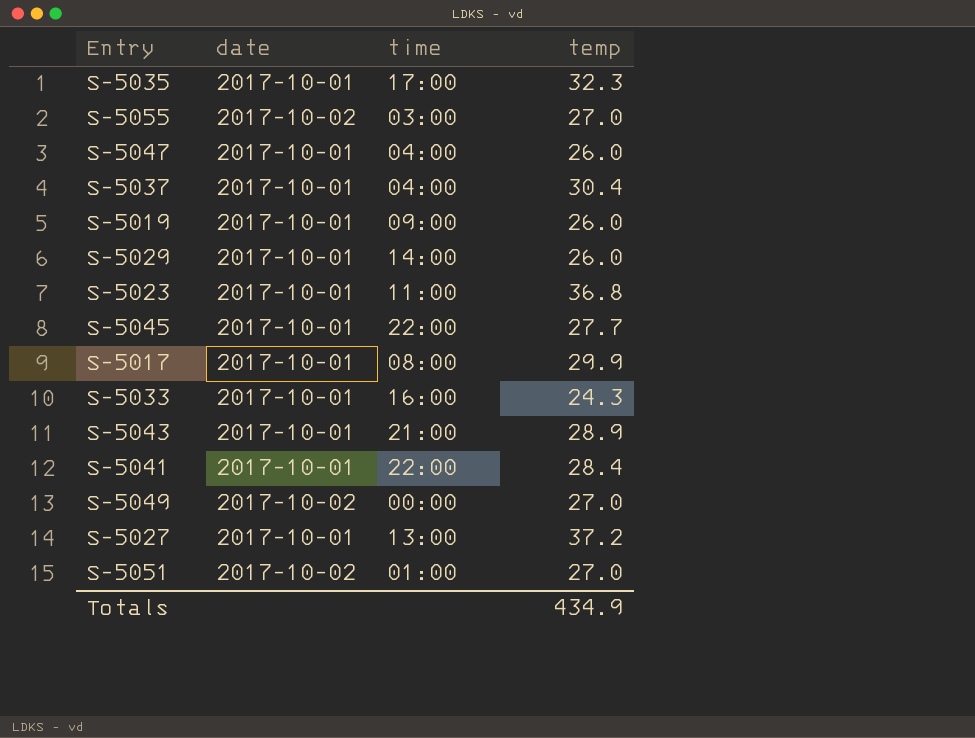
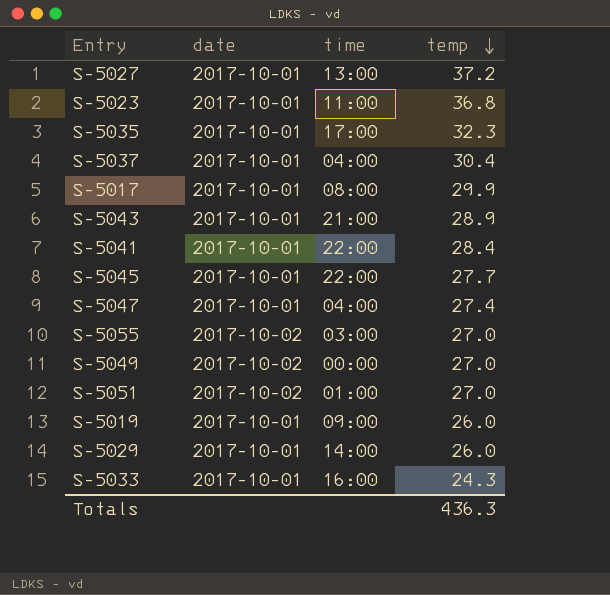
row order: none -> temp descending
S-5047 | temp: 26.0 -> 27.4
Totals | temp: 434.9 -> 436.3

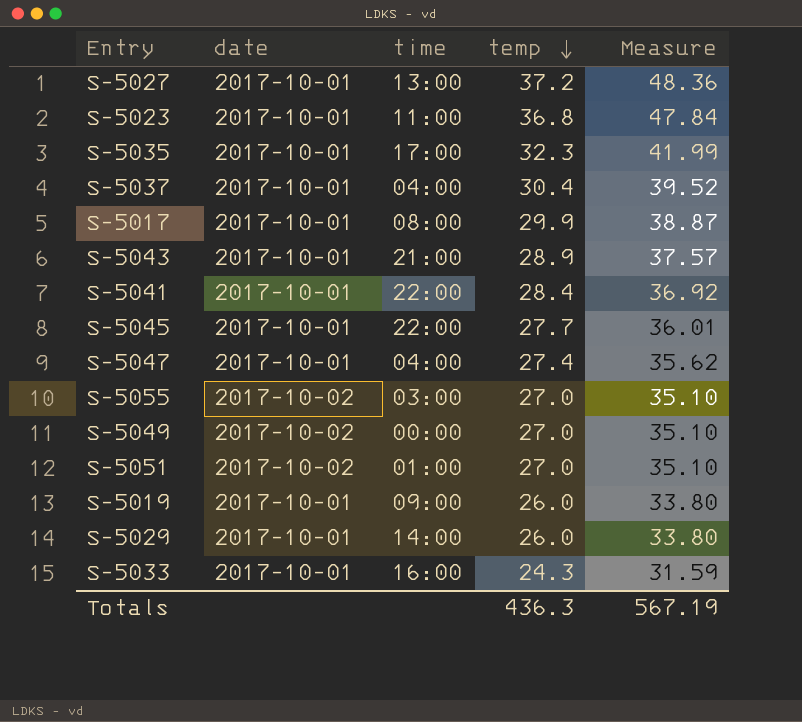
column Measure | formula: none -> [temp] * 1.3

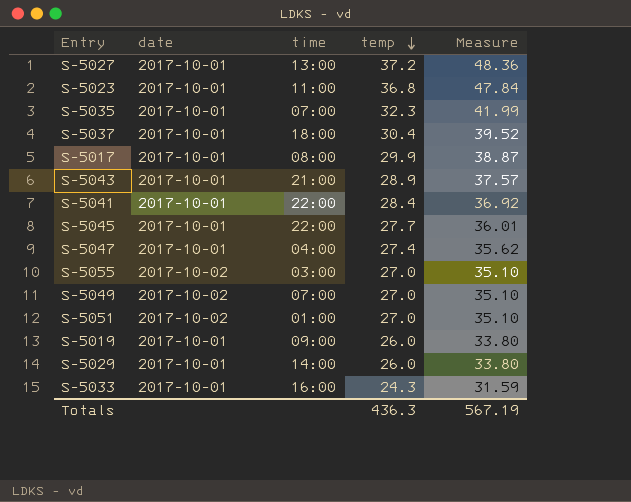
S-5035 | time: 17:00 -> 07:00
S-5037 | time: 04:00 -> 18:00
S-5049 | time: 00:00 -> 07:00

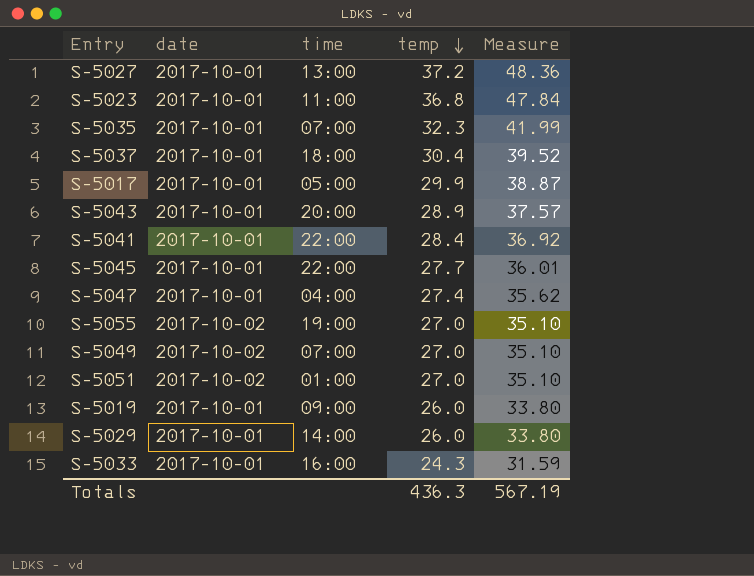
S-5017 | time: 08:00 -> 05:00
S-5043 | time: 21:00 -> 20:00
S-5055 | time: 03:00 -> 19:00

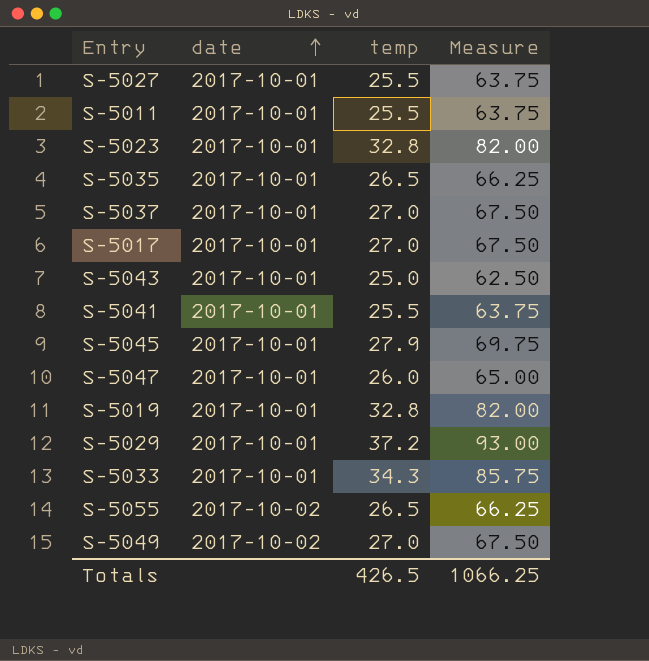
row order: temp descending -> date ascending
column time | position: 3 -> none
column Measure | formula: [temp] * 1.3 -> [temp] * 2.5
row S-5051: 2017-10-02 | 01:00 | 27.0 | 35.10 -> none
S-5027 | temp: 37.2 -> 25.5
row S-5011: none -> 2017-10-01 | 25.5 | 63.75
S-5023 | temp: 36.8 -> 32.8
S-5035 | temp: 32.3 -> 26.5
S-5037 | temp: 30.4 -> 27.0
S-5017 | temp: 29.9 -> 27.0
S-5043 | temp: 28.9 -> 25.0
S-5041 | temp: 28.4 -> 25.5
S-5045 | temp: 27.7 -> 27.9
S-5047 | temp: 27.4 -> 26.0
S-5019 | temp: 26.0 -> 32.8
S-5029 | temp: 26.0 -> 37.2
S-5033 | temp: 24.3 -> 34.3
S-5055 | temp: 27.0 -> 26.5
Totals | temp: 436.3 -> 426.5
Totals | Measure: 567.19 -> 1066.25

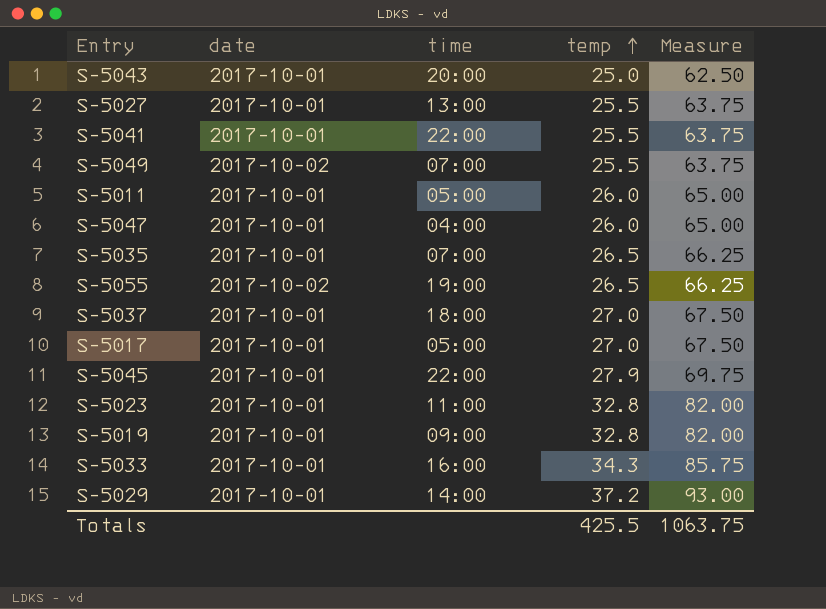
row order: date ascending -> temp ascending
column time | position: none -> 3
S-5049 | temp: 27.0 -> 25.5
S-5049 | Measure: 67.50 -> 63.75
S-5011 | temp: 25.5 -> 26.0
S-5011 | Measure: 63.75 -> 65.00
Totals | temp: 426.5 -> 425.5
Totals | Measure: 1066.25 -> 1063.75

